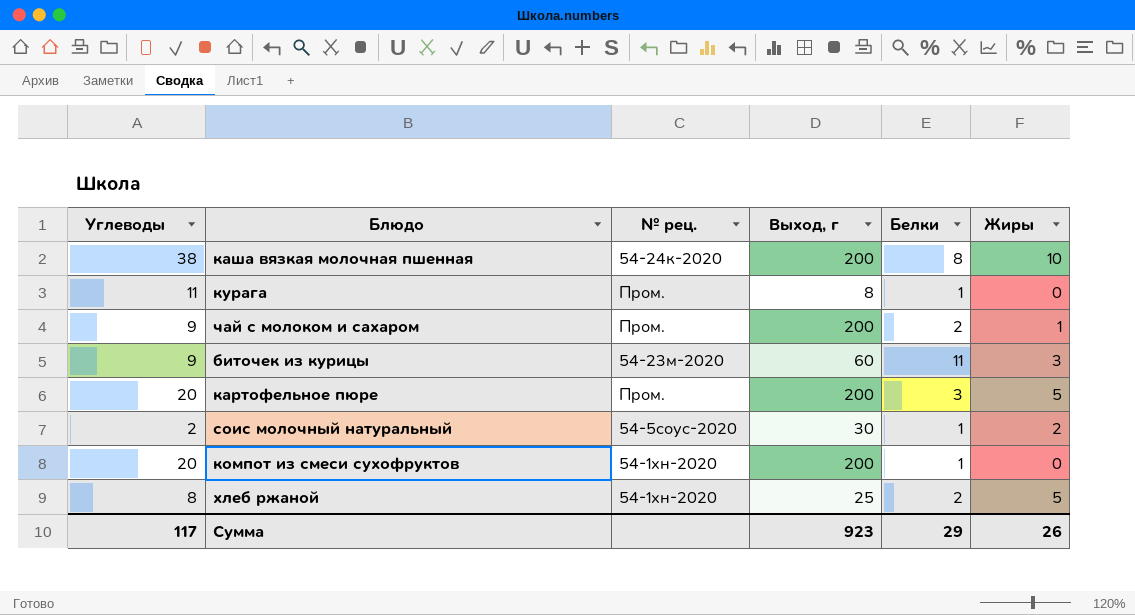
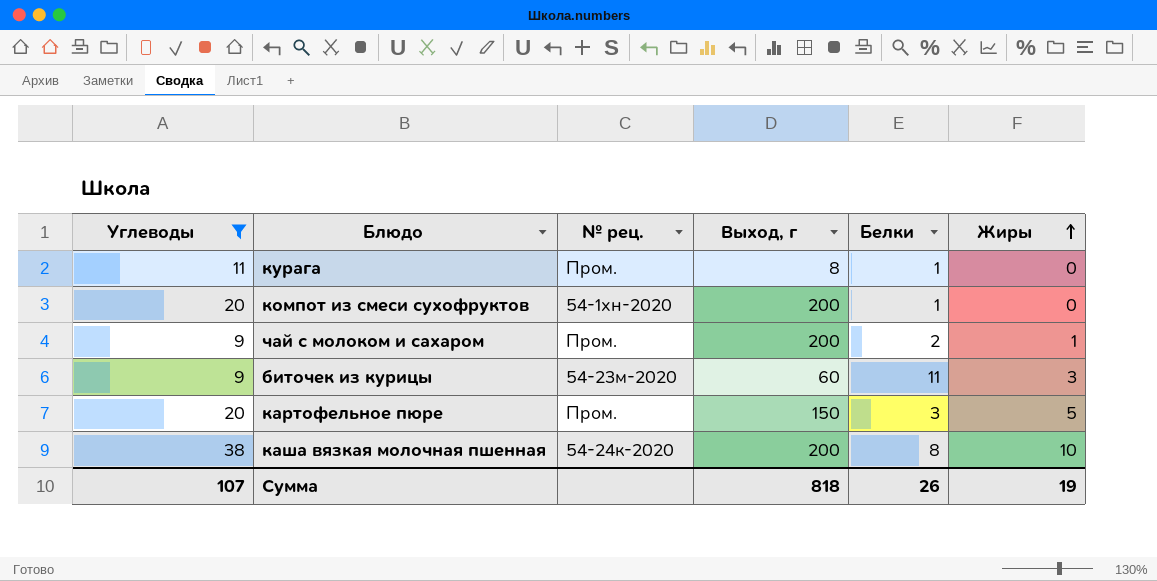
filter: none -> Углеводы >= 9
row order: none -> Жиры ascending
картофельное пюре | Выход, г: 200 -> 150
Сумма | Углеводы: 117 -> 107
Сумма | Выход, г: 923 -> 818
Сумма | Белки: 29 -> 26
Сумма | Жиры: 26 -> 19

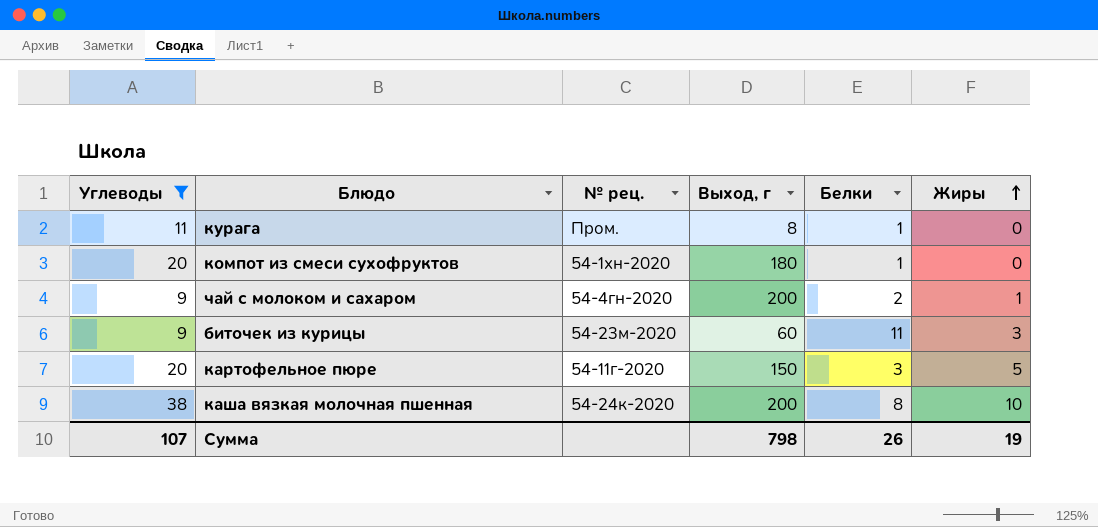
компот из смеси сухофруктов | Выход, г: 200 -> 180
чай с молоком и сахаром | № рец.: Пром. -> 54-4гн-2020
картофельное пюре | № рец.: Пром. -> 54-11г-2020
Сумма | Выход, г: 818 -> 798

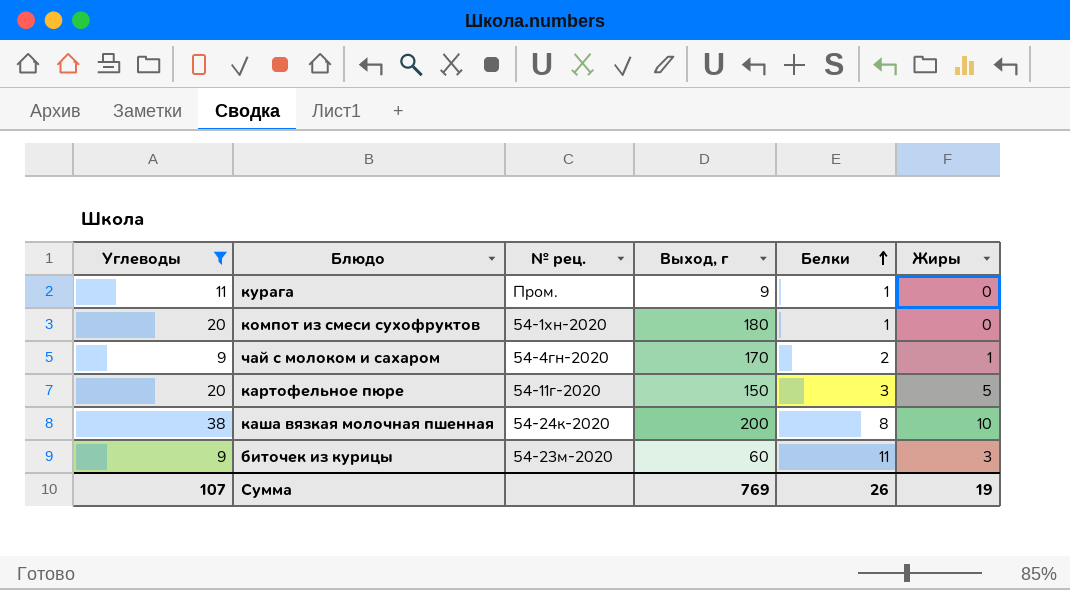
row order: Жиры ascending -> Белки ascending
курага | Выход, г: 8 -> 9
чай с молоком и сахаром | Выход, г: 200 -> 170
Сумма | Выход, г: 798 -> 769

